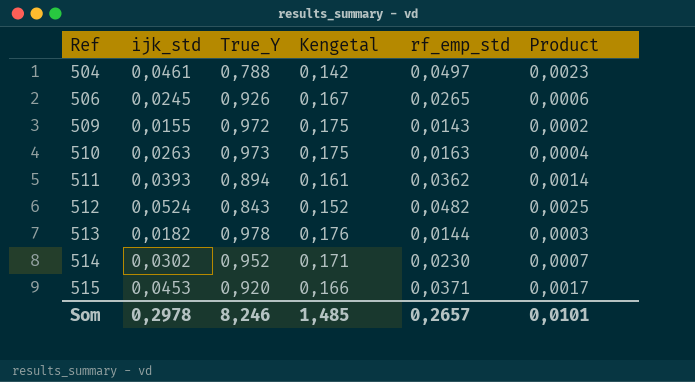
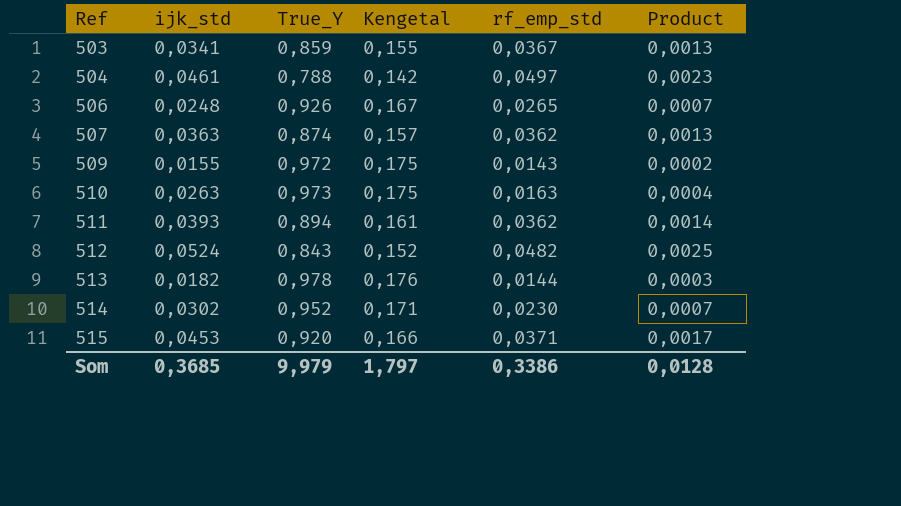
row 503: none -> 0,0341 | 0,859 | 0,155 | 0,0367 | 0,0013
506 | ijk_std: 0,0245 -> 0,0248
506 | Product: 0,0006 -> 0,0007
row 507: none -> 0,0363 | 0,874 | 0,157 | 0,0362 | 0,0013
Som | ijk_std: 0,2978 -> 0,3685
Som | True_Y: 8,246 -> 9,979
Som | Kengetal: 1,485 -> 1,797
Som | rf_emp_std: 0,2657 -> 0,3386
Som | Product: 0,0101 -> 0,0128

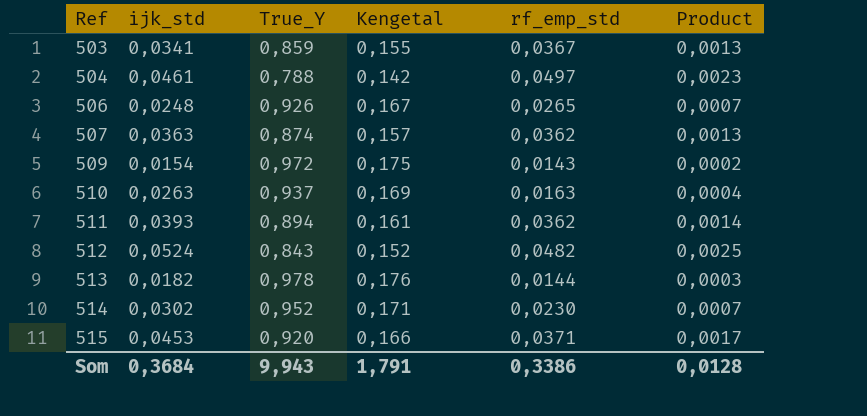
509 | ijk_std: 0,0155 -> 0,0154
510 | True_Y: 0,973 -> 0,937
510 | Kengetal: 0,175 -> 0,169
Som | ijk_std: 0,3685 -> 0,3684
Som | True_Y: 9,979 -> 9,943
Som | Kengetal: 1,797 -> 1,791

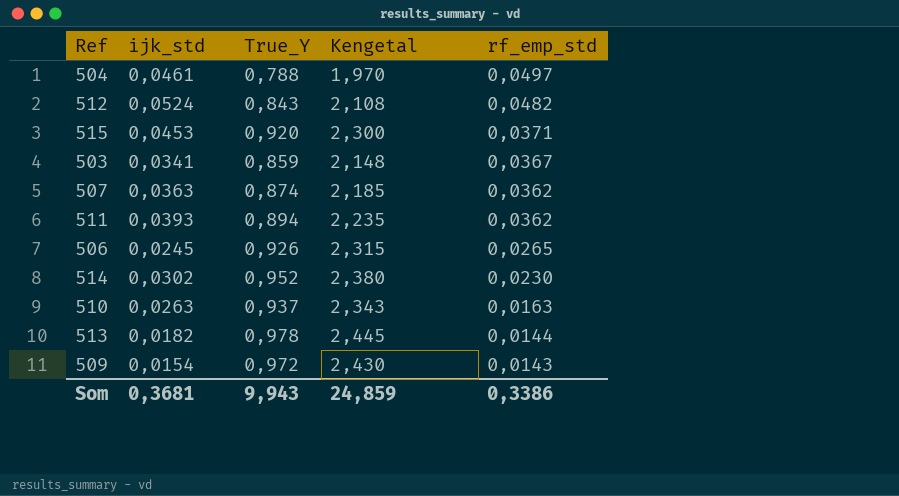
row order: Ref ascending -> rf_emp_std descending
column Product | formula: [ijk_std] * [rf_emp_std] -> none
column Kengetal | formula: [True_Y] * 0,18 -> [True_Y] * 2,5
506 | ijk_std: 0,0248 -> 0,0245
Som | ijk_std: 0,3684 -> 0,3681
Som | Kengetal: 1,791 -> 24,859

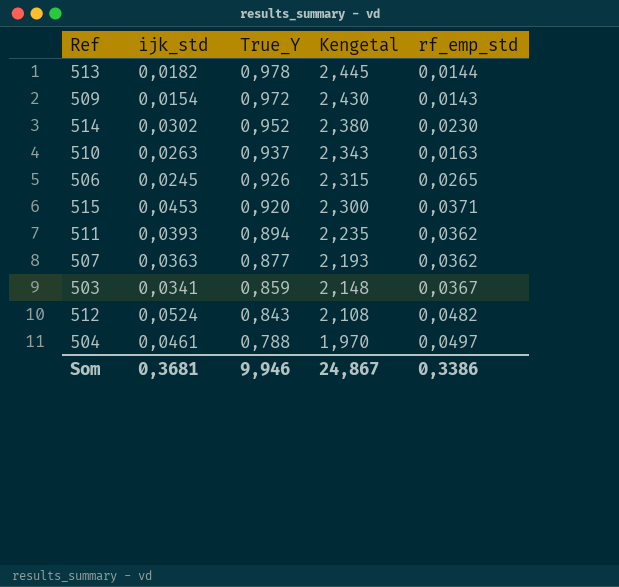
row order: rf_emp_std descending -> True_Y descending
507 | True_Y: 0,874 -> 0,877
507 | Kengetal: 2,185 -> 2,193
Som | True_Y: 9,943 -> 9,946
Som | Kengetal: 24,859 -> 24,867

